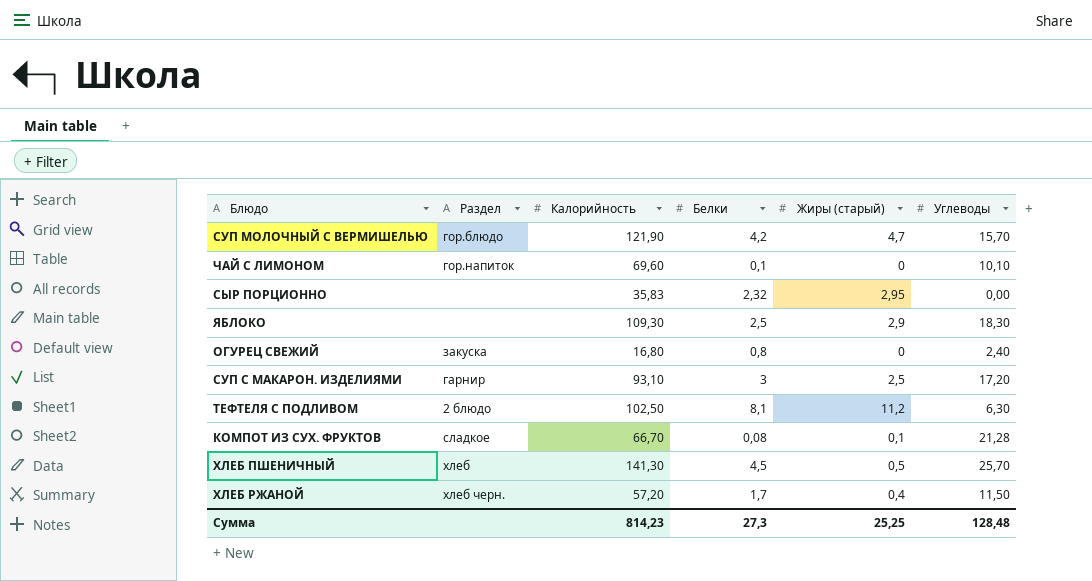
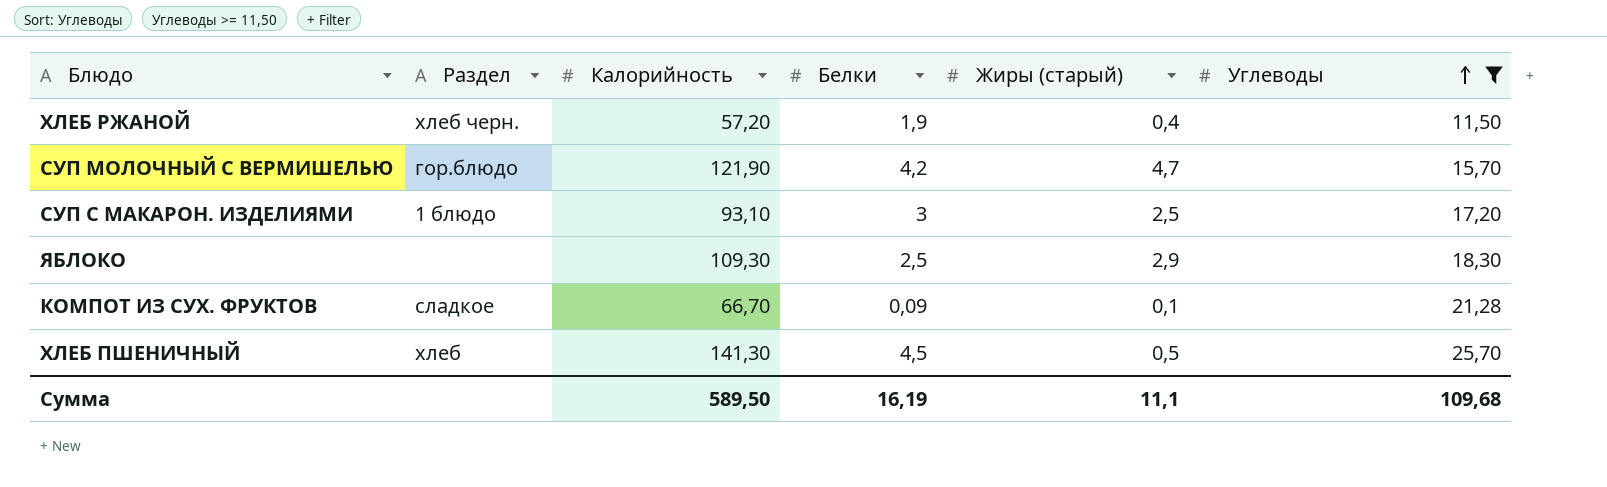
filter: none -> Углеводы >= 11,50
row order: none -> Углеводы ascending
ХЛЕБ РЖАНОЙ | Белки: 1,7 -> 1,9
СУП С МАКАРОН. ИЗДЕЛИЯМИ | Раздел: гарнир -> 1 блюдо
КОМПОТ ИЗ СУХ. ФРУКТОВ | Белки: 0,08 -> 0,09
Сумма | Калорийность: 814,23 -> 589,50
Сумма | Белки: 27,3 -> 16,19
Сумма | Жиры (старый): 25,25 -> 11,1
Сумма | Углеводы: 128,48 -> 109,68

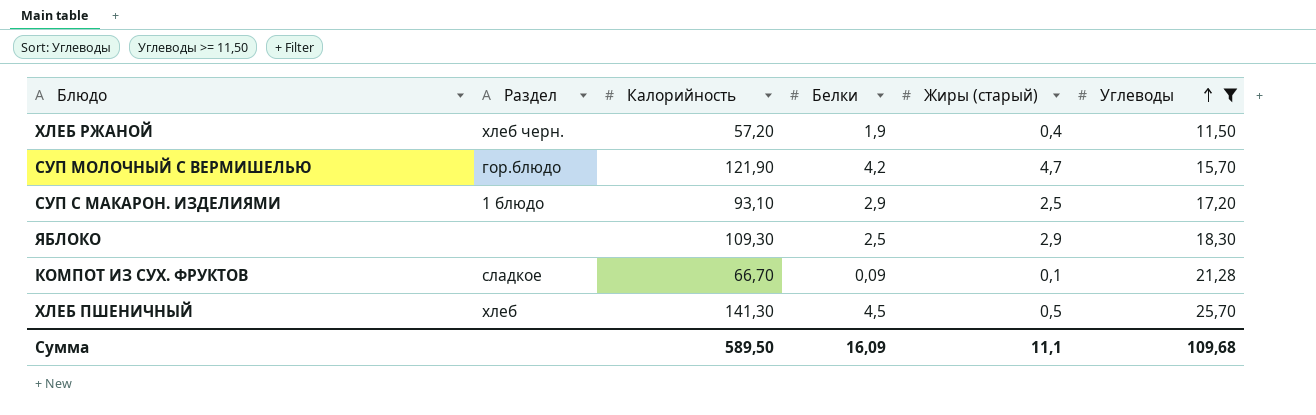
СУП С МАКАРОН. ИЗДЕЛИЯМИ | Белки: 3 -> 2,9
Сумма | Белки: 16,19 -> 16,09

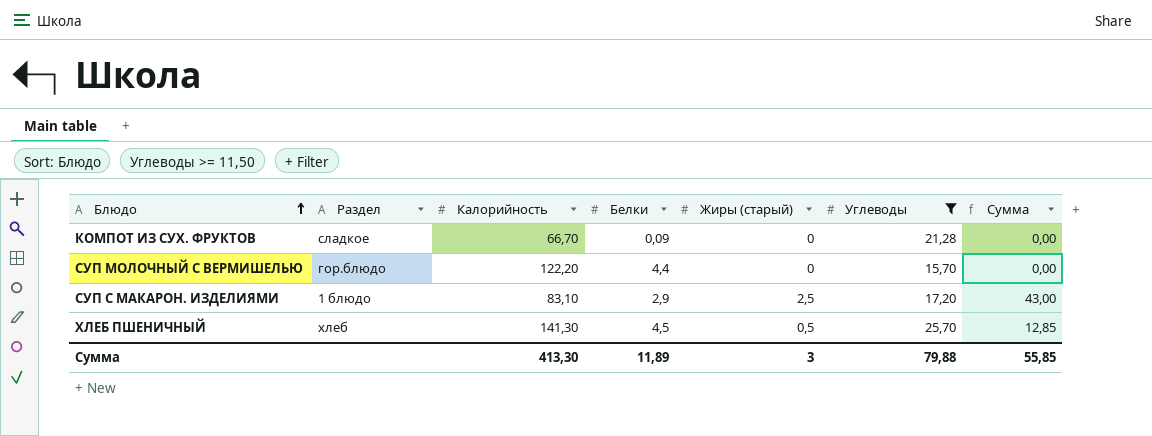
row order: Углеводы ascending -> Блюдо ascending
column Сумма | formula: none -> [Жиры (старый)] * [Углеводы]
row ХЛЕБ РЖАНОЙ: хлеб черн. | 57,20 | 1,9 | 0,4 | 11,50 -> none
row ЯБЛОКО: none | 109,30 | 2,5 | 2,9 | 18,30 -> none
КОМПОТ ИЗ СУХ. ФРУКТОВ | Жиры (старый): 0,1 -> 0
СУП МОЛОЧНЫЙ С ВЕРМИШЕЛЬЮ | Калорийность: 121,90 -> 122,20
СУП МОЛОЧНЫЙ С ВЕРМИШЕЛЬЮ | Белки: 4,2 -> 4,4
СУП МОЛОЧНЫЙ С ВЕРМИШЕЛЬЮ | Жиры (старый): 4,7 -> 0
СУП С МАКАРОН. ИЗДЕЛИЯМИ | Калорийность: 93,10 -> 83,10
Сумма | Калорийность: 589,50 -> 413,30
Сумма | Белки: 16,09 -> 11,89
Сумма | Жиры (старый): 11,1 -> 3
Сумма | Углеводы: 109,68 -> 79,88

